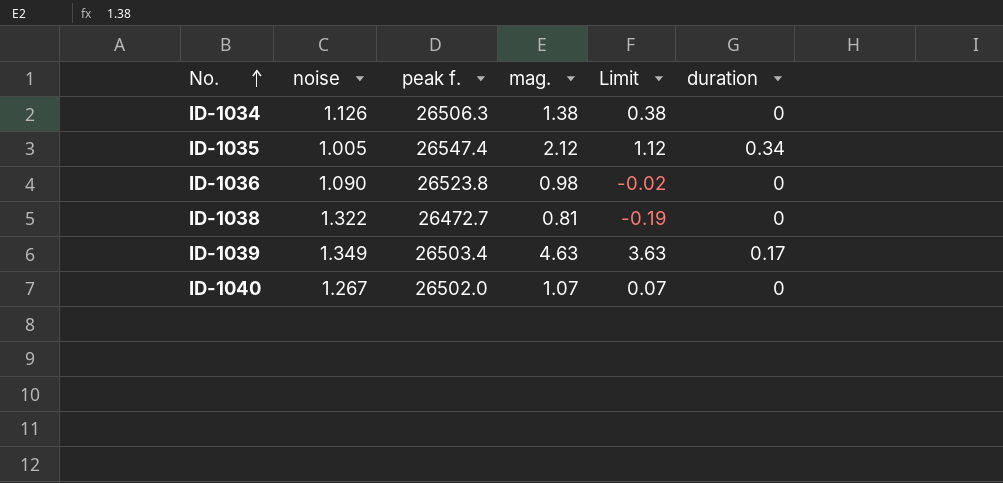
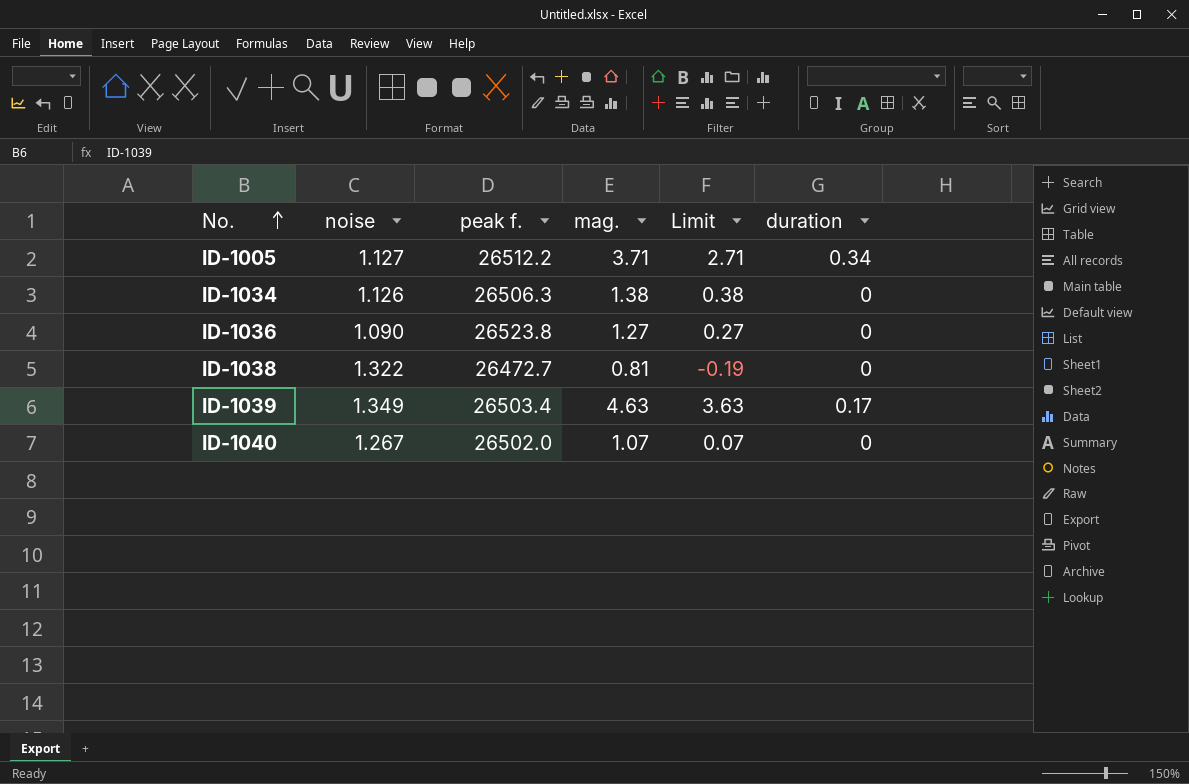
row ID-1035: 1.005 | 26547.4 | 2.12 | 1.12 | 0.34 -> none
row ID-1005: none -> 1.127 | 26512.2 | 3.71 | 2.71 | 0.34
ID-1036 | mag.: 0.98 -> 1.27
ID-1036 | Limit: -0.02 -> 0.27

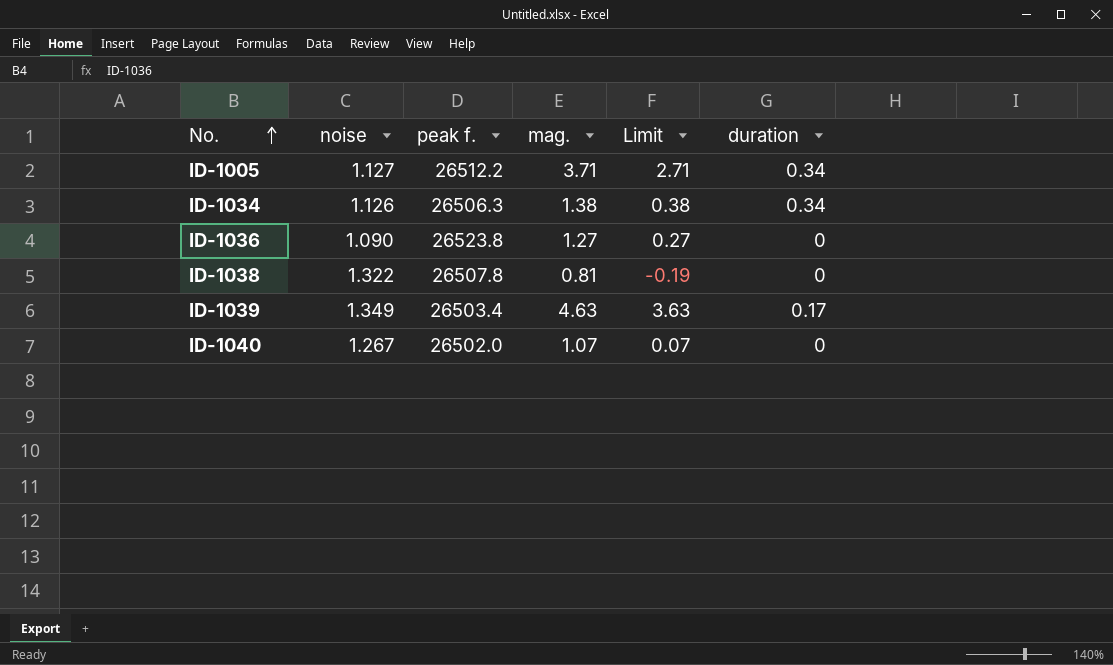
ID-1034 | duration: 0 -> 0.34
ID-1038 | peak f.: 26472.7 -> 26507.8

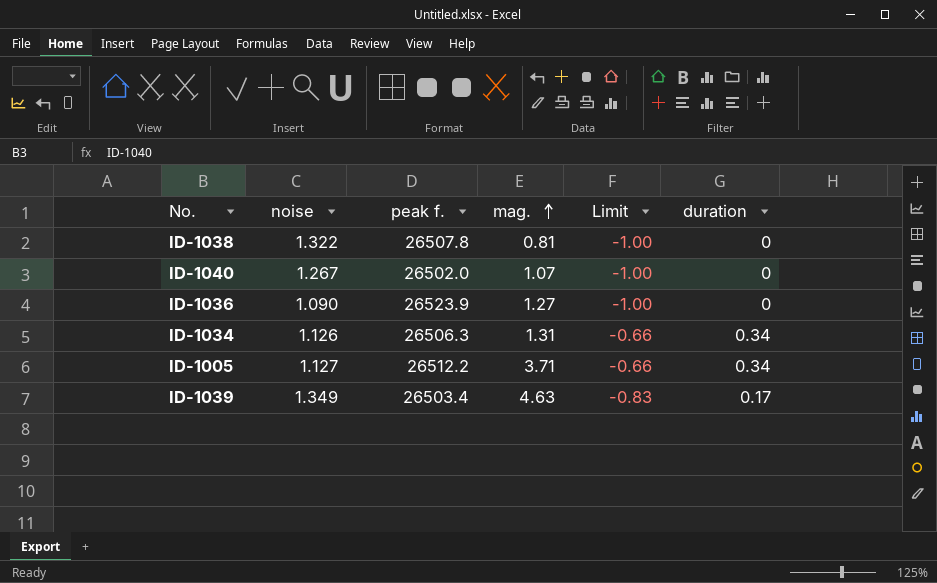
row order: No. ascending -> mag. ascending
column Limit | formula: [mag.] - 1 -> [duration] - 1
ID-1036 | peak f.: 26523.8 -> 26523.9
ID-1034 | mag.: 1.38 -> 1.31

